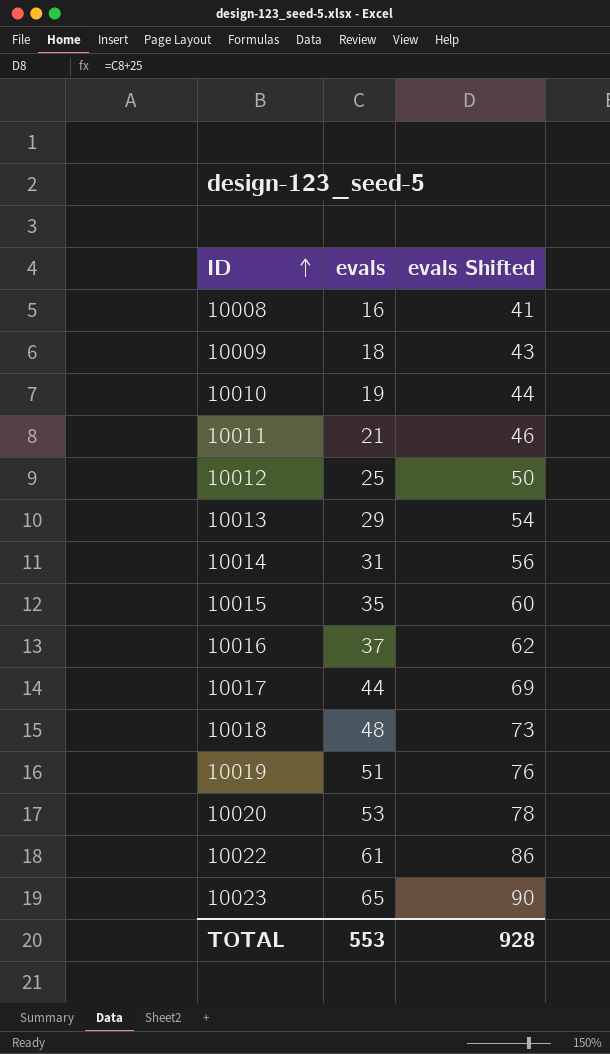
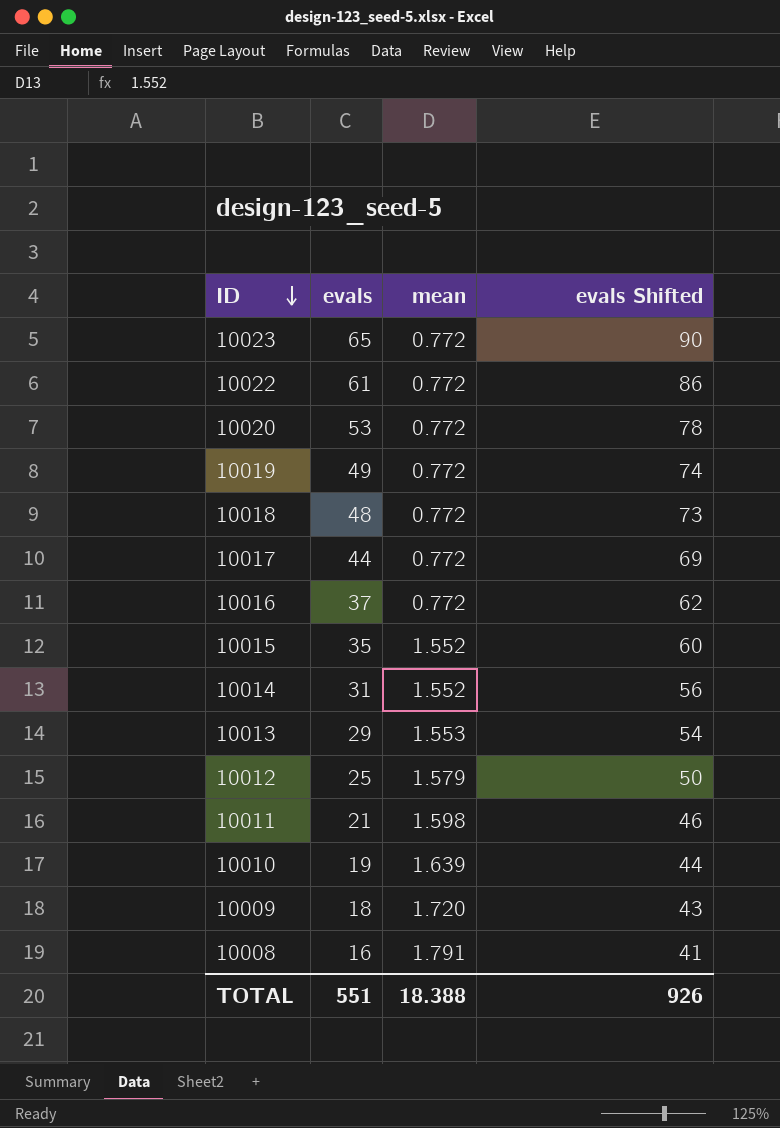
row order: ID ascending -> ID descending
column mean | position: none -> 3
10019 | evals: 51 -> 49
10019 | evals Shifted: 76 -> 74
TOTAL | evals: 553 -> 551
TOTAL | evals Shifted: 928 -> 926

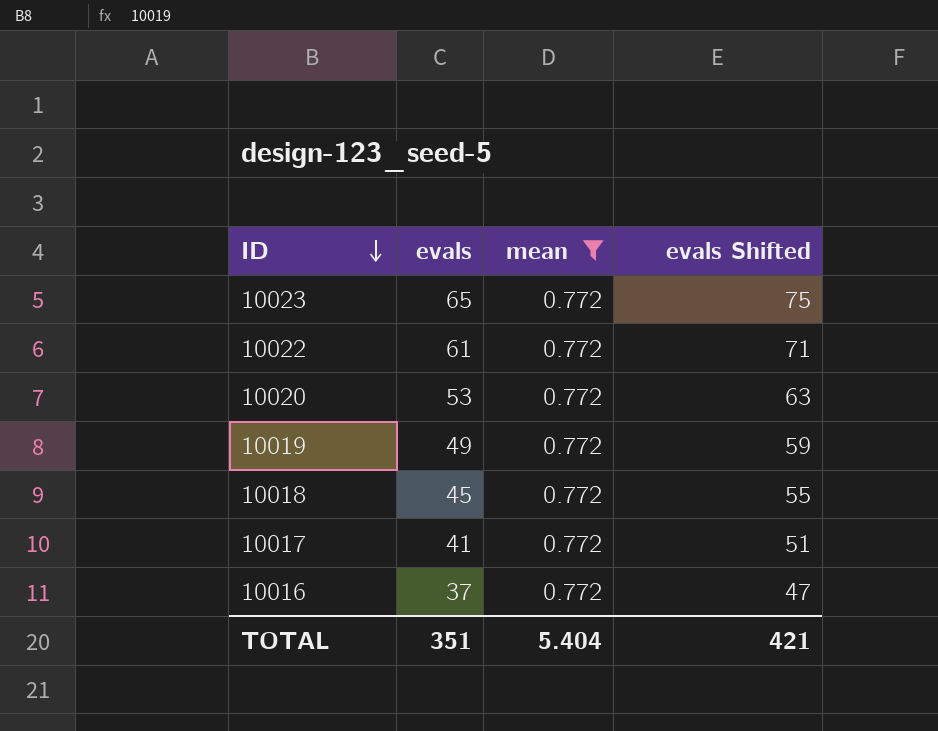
filter: none -> mean = 0.772
column evals Shifted | formula: [evals] + 25 -> [evals] + 10
10018 | evals: 48 -> 45
10017 | evals: 44 -> 41
TOTAL | evals: 551 -> 351
TOTAL | mean: 18.388 -> 5.404
TOTAL | evals Shifted: 926 -> 421

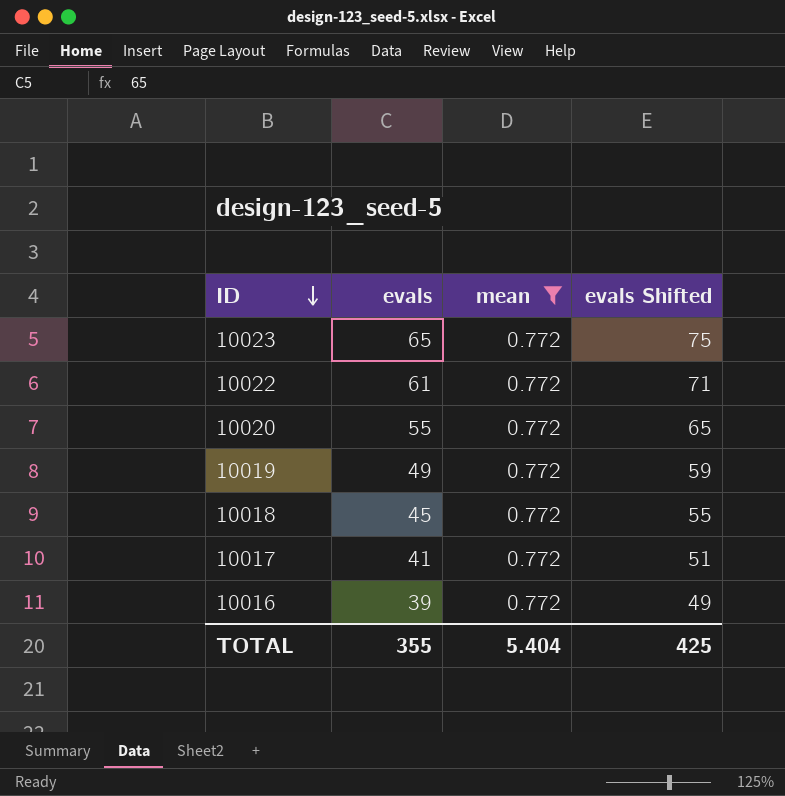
10020 | evals: 53 -> 55
10020 | evals Shifted: 63 -> 65
10016 | evals: 37 -> 39
10016 | evals Shifted: 47 -> 49
TOTAL | evals: 351 -> 355
TOTAL | evals Shifted: 421 -> 425

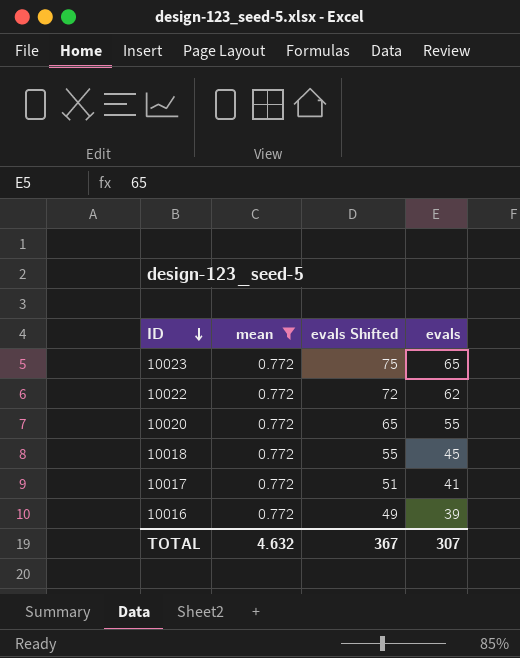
column evals | position: 2 -> 4
row 10019: 49 | 0.772 | 59 -> none
10022 | evals Shifted: 71 -> 72
10022 | evals: 61 -> 62
TOTAL | mean: 5.404 -> 4.632
TOTAL | evals Shifted: 425 -> 367
TOTAL | evals: 355 -> 307

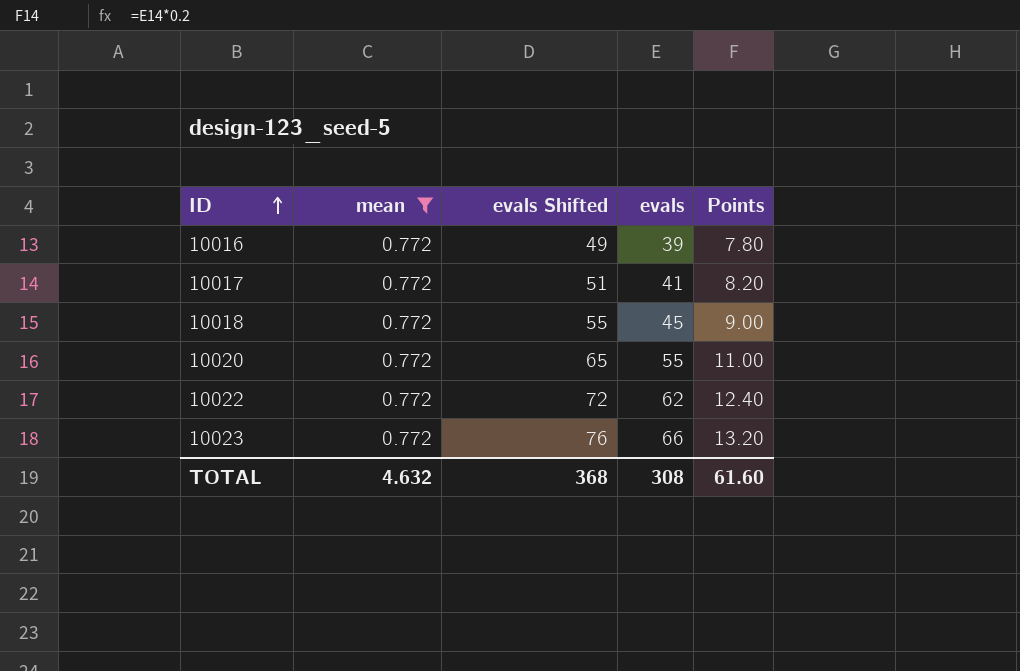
row order: ID descending -> ID ascending
column Points | formula: none -> [evals] * 0.2
10023 | evals Shifted: 75 -> 76
10023 | evals: 65 -> 66
TOTAL | evals Shifted: 367 -> 368
TOTAL | evals: 307 -> 308

